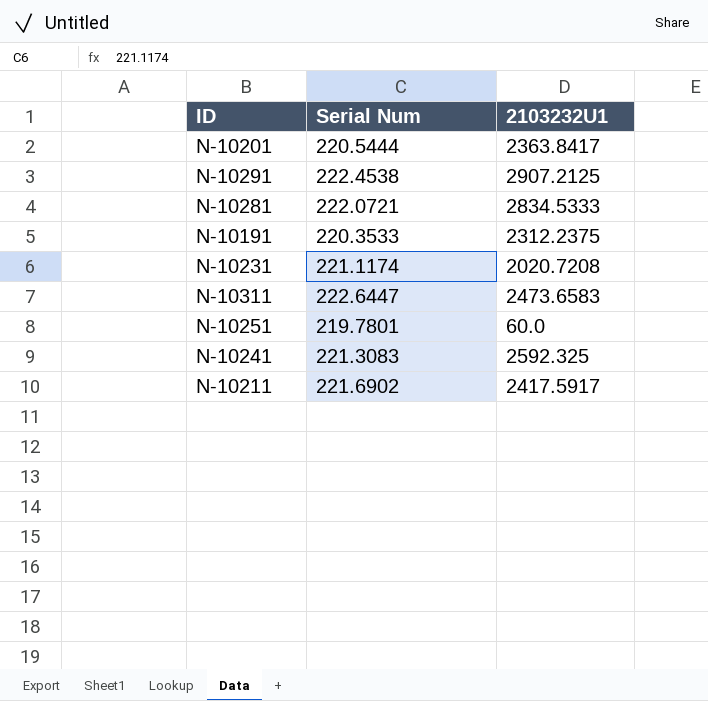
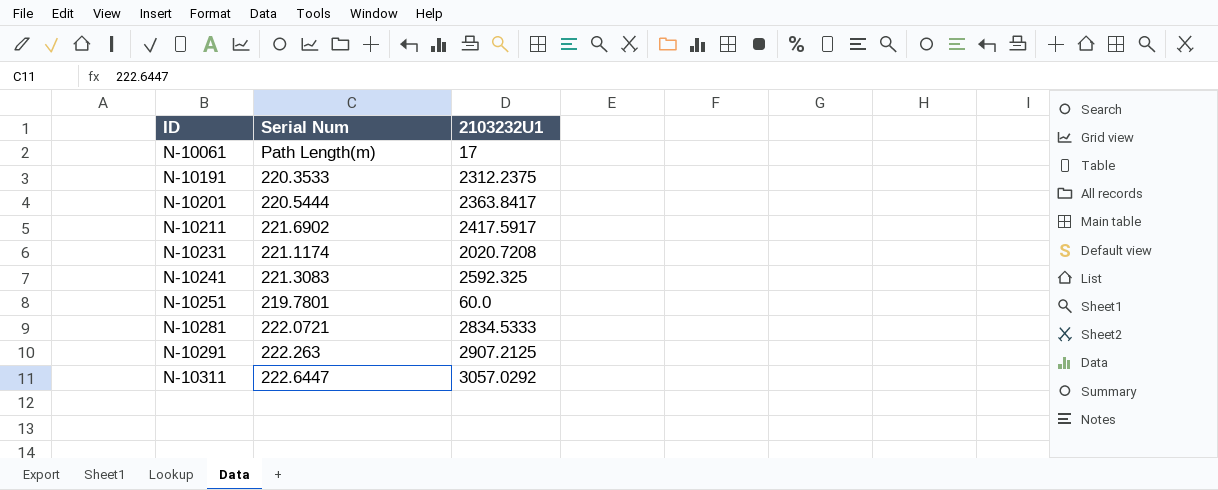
row order: none -> ID ascending
row N-10061: none -> Path Length(m) | 17
N-10291 | Serial Num: 222.4538 -> 222.263
N-10311 | 2103232U1: 2473.6583 -> 3057.0292

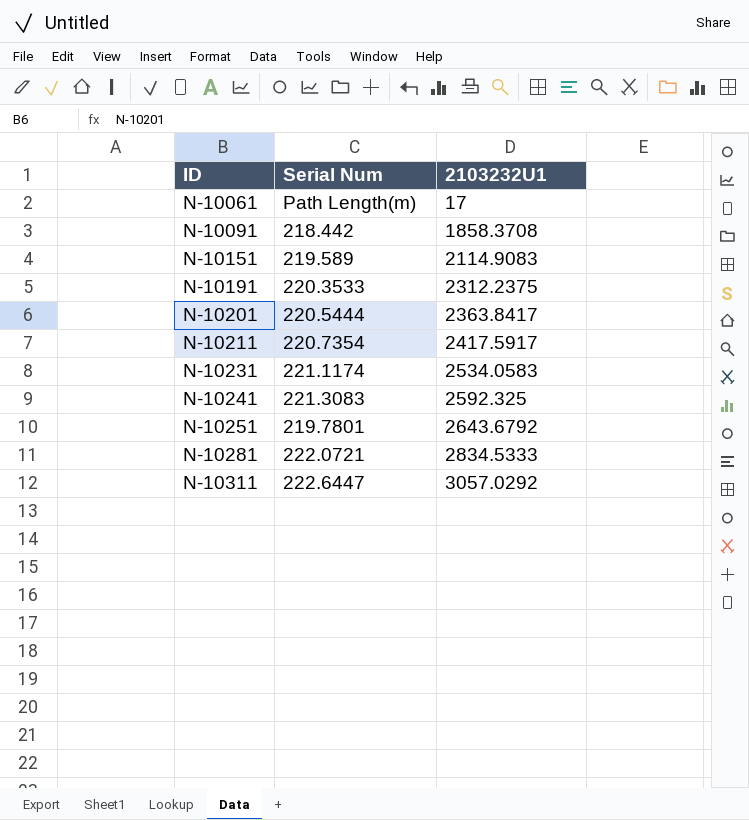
row N-10291: 222.263 | 2907.2125 -> none
row N-10091: none -> 218.442 | 1858.3708
row N-10151: none -> 219.589 | 2114.9083
N-10211 | Serial Num: 221.6902 -> 220.7354
N-10231 | 2103232U1: 2020.7208 -> 2534.0583
N-10251 | 2103232U1: 60.0 -> 2643.6792

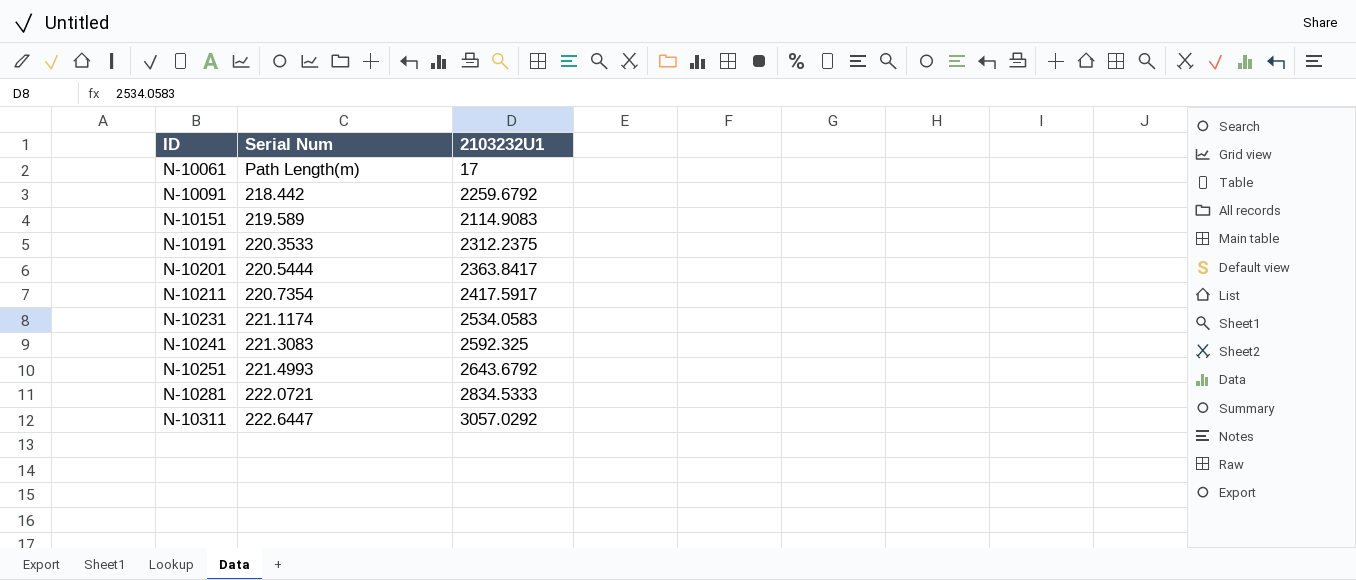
N-10091 | 2103232U1: 1858.3708 -> 2259.6792
N-10251 | Serial Num: 219.7801 -> 221.4993

